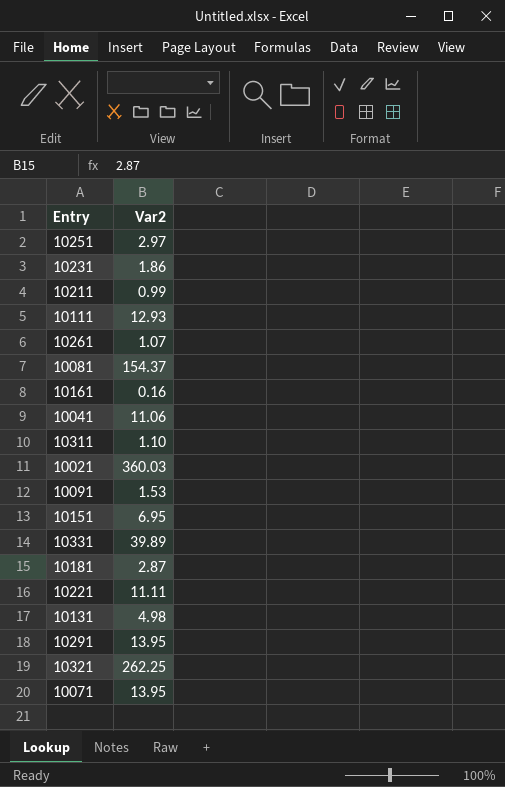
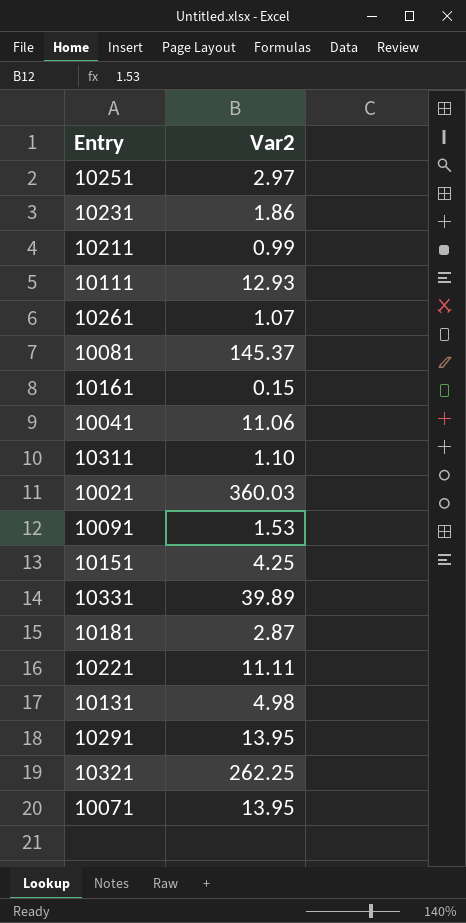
10081 | Var2: 154.37 -> 145.37
10161 | Var2: 0.16 -> 0.15
10151 | Var2: 6.95 -> 4.25

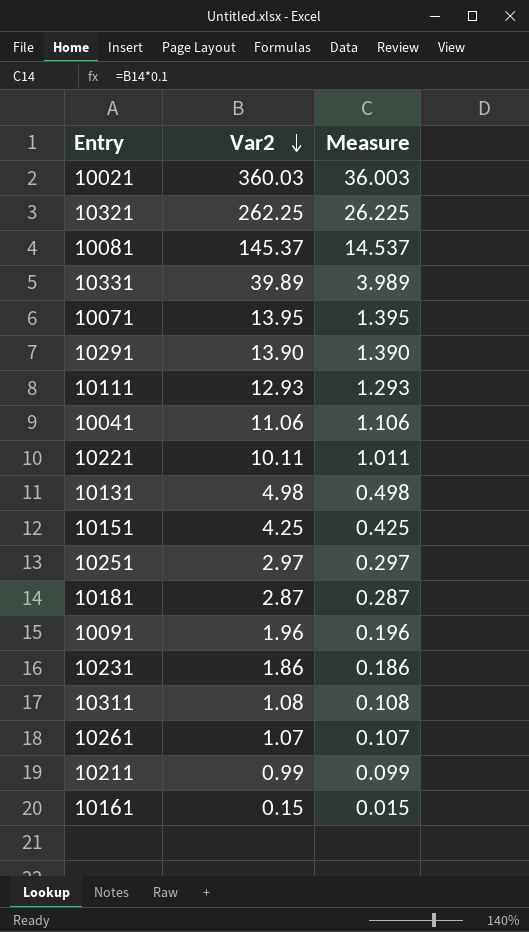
row order: none -> Var2 descending
column Measure | formula: none -> [Var2] * 0.1
10291 | Var2: 13.95 -> 13.90
10221 | Var2: 11.11 -> 10.11
10091 | Var2: 1.53 -> 1.96
10311 | Var2: 1.10 -> 1.08

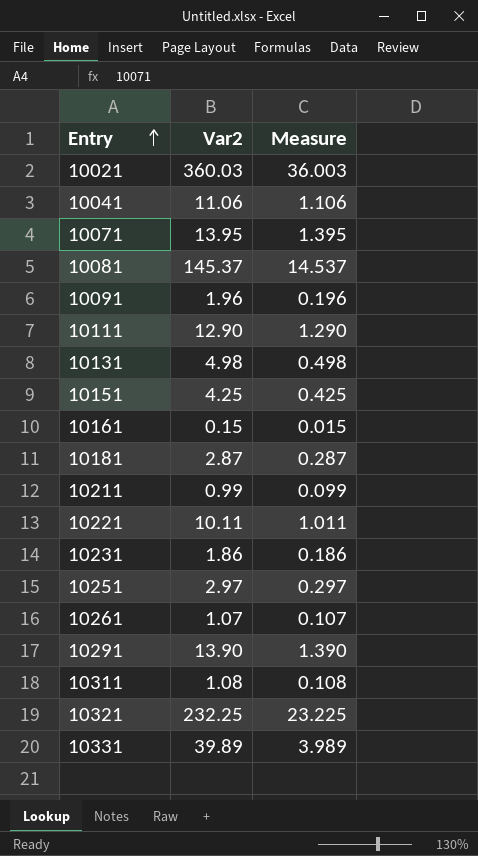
row order: Var2 descending -> Entry ascending
10111 | Var2: 12.93 -> 12.90
10111 | Measure: 1.293 -> 1.290
10321 | Var2: 262.25 -> 232.25
10321 | Measure: 26.225 -> 23.225

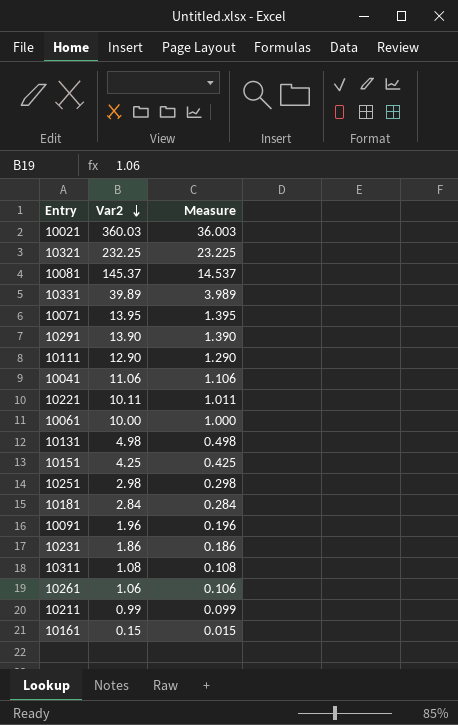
row order: Entry ascending -> Var2 descending
row 10061: none -> 10.00 | 1.000
10251 | Var2: 2.97 -> 2.98
10251 | Measure: 0.297 -> 0.298
10181 | Var2: 2.87 -> 2.84
10181 | Measure: 0.287 -> 0.284
10261 | Var2: 1.07 -> 1.06
10261 | Measure: 0.107 -> 0.106

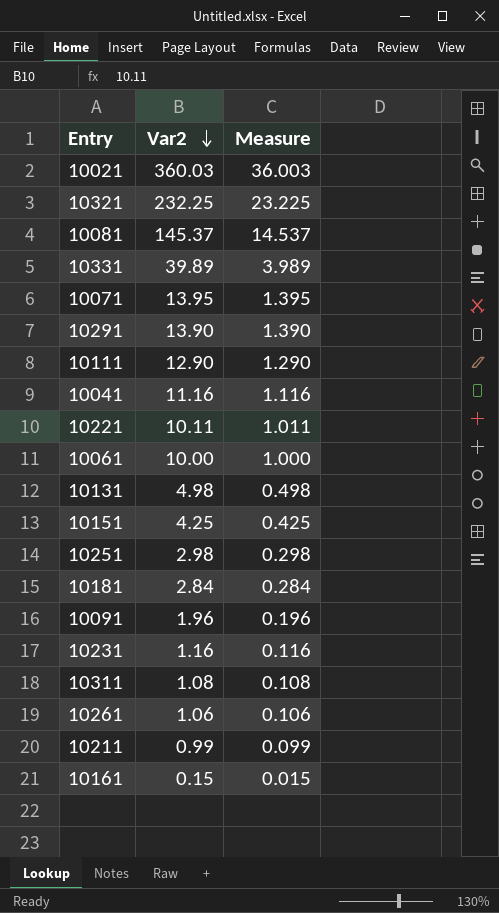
10041 | Var2: 11.06 -> 11.16
10041 | Measure: 1.106 -> 1.116
10231 | Var2: 1.86 -> 1.16
10231 | Measure: 0.186 -> 0.116

